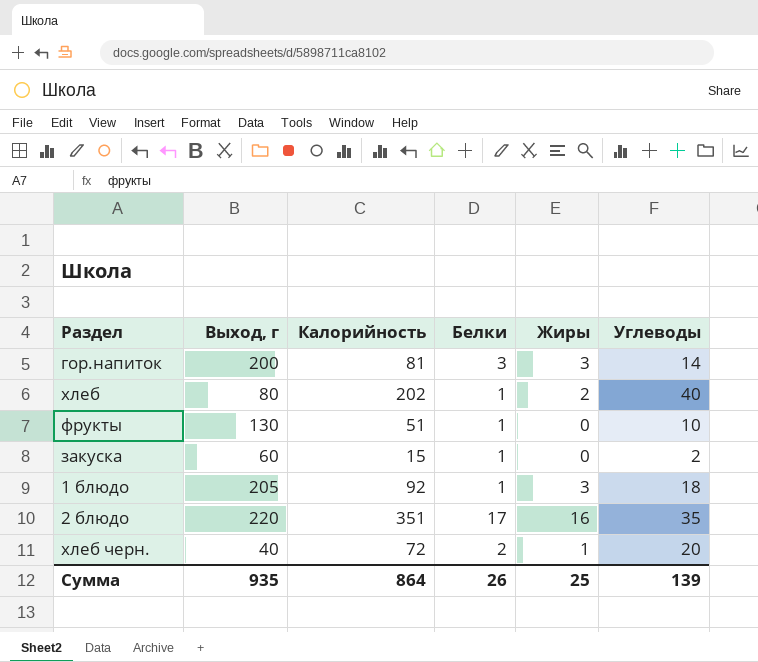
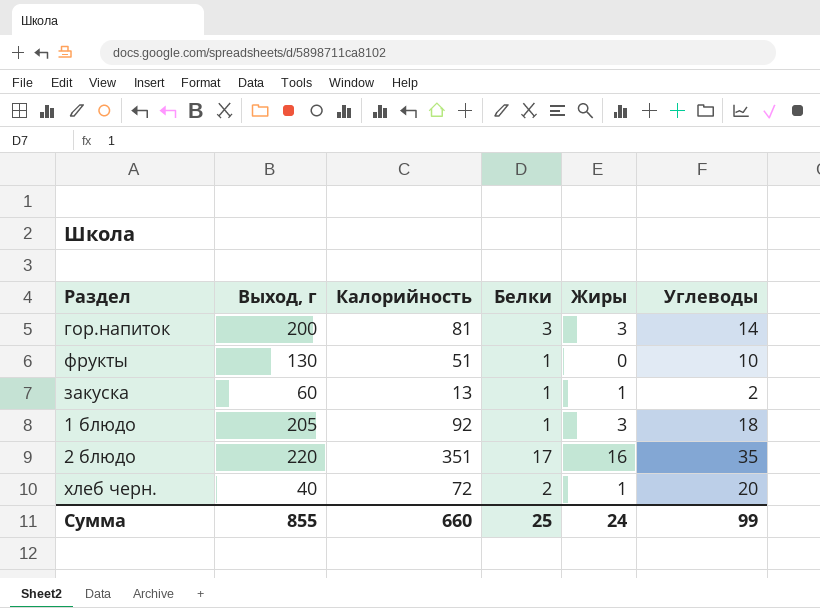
row хлеб: 80 | 202 | 1 | 2 | 40 -> none
закуска | Калорийность: 15 -> 13
закуска | Жиры: 0 -> 1
Сумма | Выход, г: 935 -> 855
Сумма | Калорийность: 864 -> 660
Сумма | Белки: 26 -> 25
Сумма | Жиры: 25 -> 24
Сумма | Углеводы: 139 -> 99

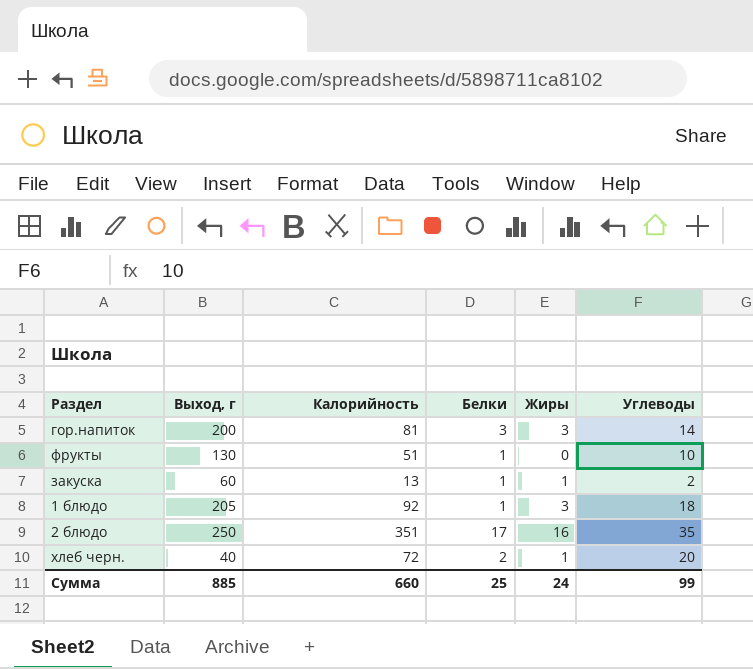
2 блюдо | Выход, г: 220 -> 250
Сумма | Выход, г: 855 -> 885

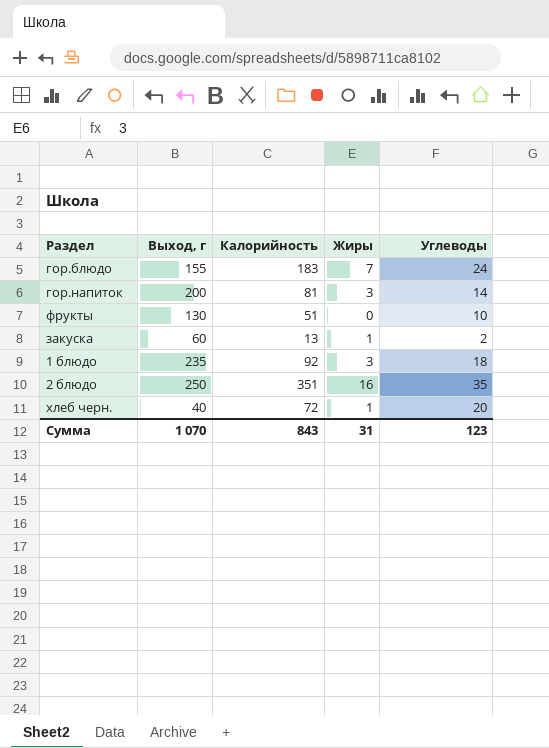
column Белки | position: 4 -> none
row гор.блюдо: none -> 155 | 183 | 7 | 24
1 блюдо | Выход, г: 205 -> 235
Сумма | Выход, г: 885 -> 1 070
Сумма | Калорийность: 660 -> 843
Сумма | Жиры: 24 -> 31
Сумма | Углеводы: 99 -> 123

